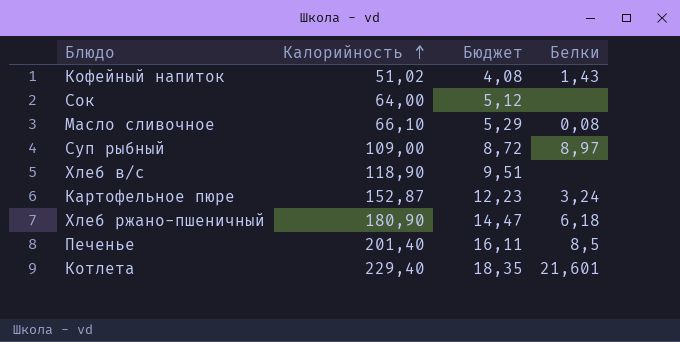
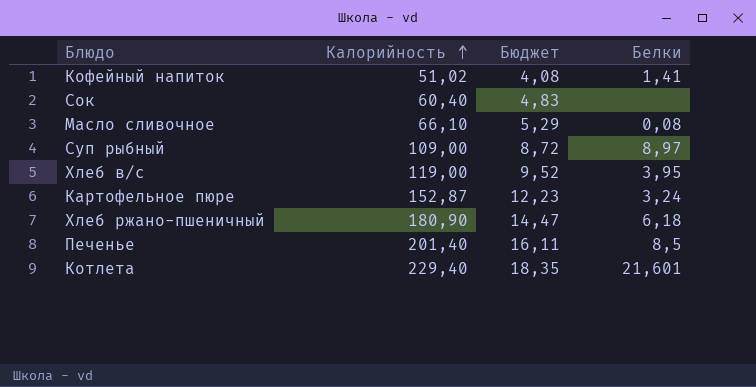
Кофейный напиток | Белки: 1,43 -> 1,41
Сок | Калорийность: 64,00 -> 60,40
Сок | Бюджет: 5,12 -> 4,83
Хлеб в/с | Калорийность: 118,90 -> 119,00
Хлеб в/с | Бюджет: 9,51 -> 9,52
Хлеб в/с | Белки: none -> 3,95

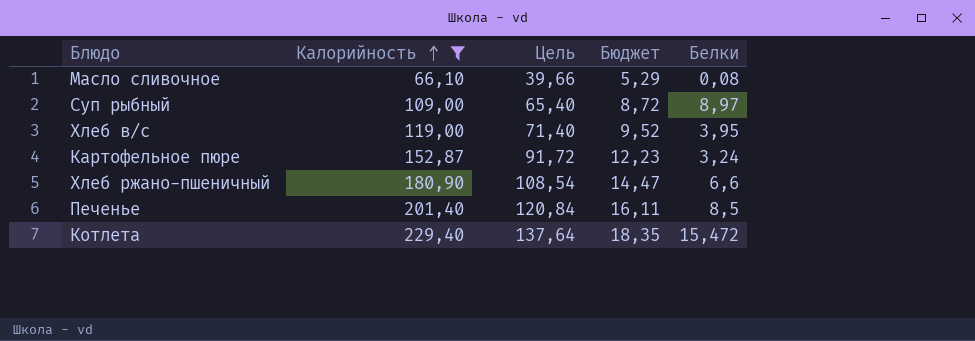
filter: none -> Калорийность >= 66,10
column Цель | formula: none -> [Калорийность] * 0,6
Хлеб ржано-пшеничный | Белки: 6,18 -> 6,6
Котлета | Белки: 21,601 -> 15,472

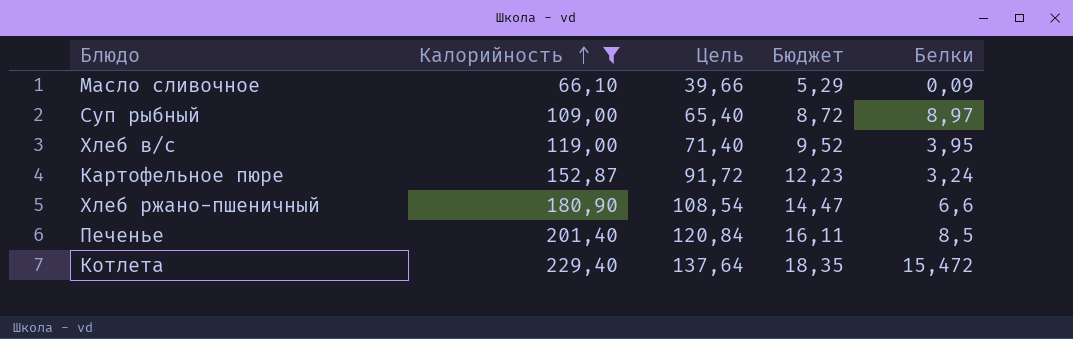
Масло сливочное | Белки: 0,08 -> 0,09

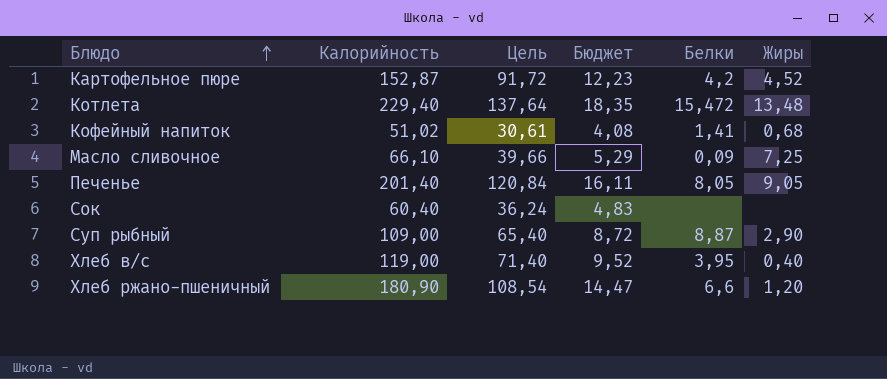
filter: Калорийность >= 66,10 -> none
row order: Калорийность ascending -> Блюдо ascending
column Жиры | position: none -> 6
Картофельное пюре | Белки: 3,24 -> 4,2
Печенье | Белки: 8,5 -> 8,05
Суп рыбный | Белки: 8,97 -> 8,87

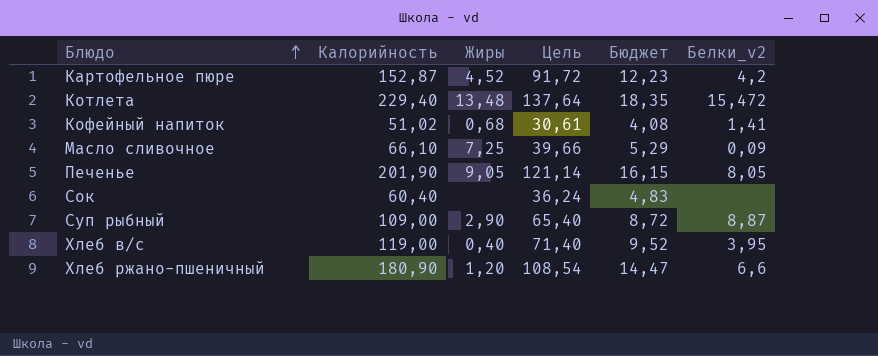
column Жиры | position: 6 -> 3
column name: Белки -> Белки_v2
Печенье | Калорийность: 201,40 -> 201,90
Печенье | Цель: 120,84 -> 121,14
Печенье | Бюджет: 16,11 -> 16,15

